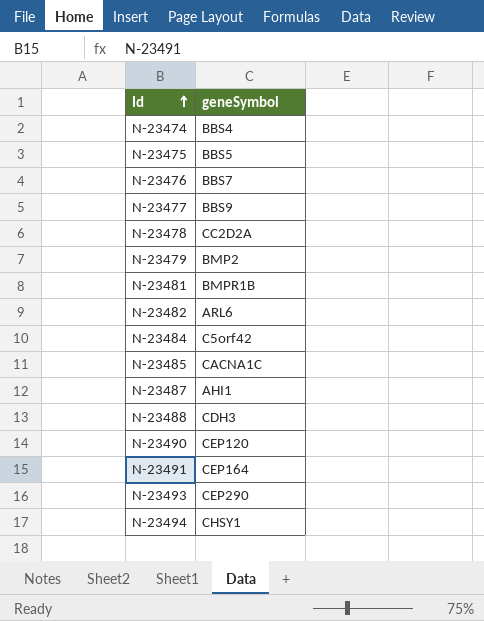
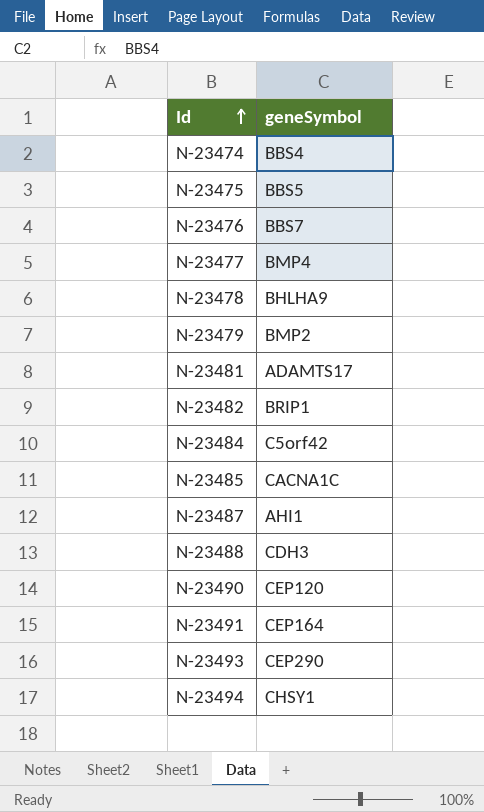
N-23477 | geneSymbol: BBS9 -> BMP4
N-23478 | geneSymbol: CC2D2A -> BHLHA9
N-23481 | geneSymbol: BMPR1B -> ADAMTS17
N-23482 | geneSymbol: ARL6 -> BRIP1

